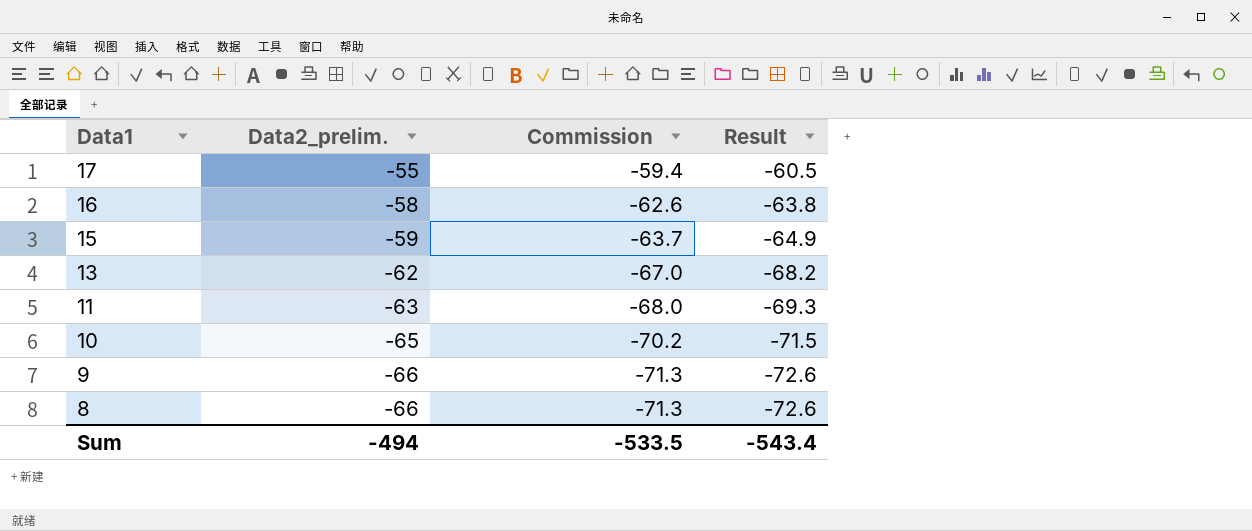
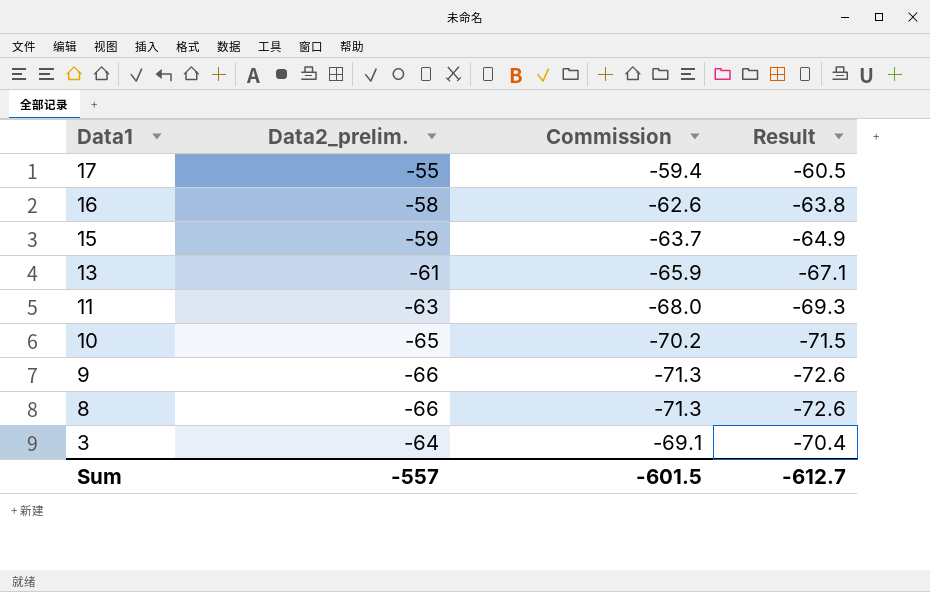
13 | Data2_prelim.: -62 -> -61
13 | Commission: -67.0 -> -65.9
13 | Result: -68.2 -> -67.1
row 3: none -> -64 | -69.1 | -70.4
Sum | Data2_prelim.: -494 -> -557
Sum | Commission: -533.5 -> -601.5
Sum | Result: -543.4 -> -612.7

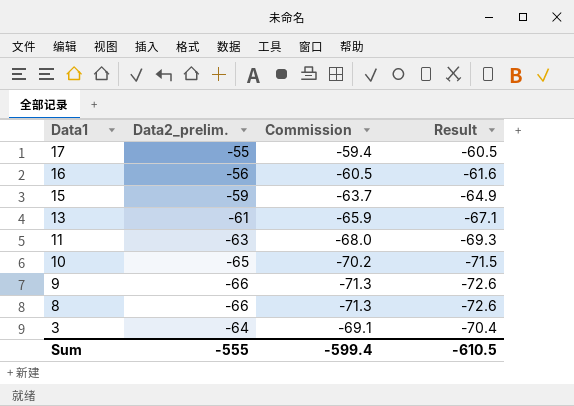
16 | Data2_prelim.: -58 -> -56
16 | Commission: -62.6 -> -60.5
16 | Result: -63.8 -> -61.6
Sum | Data2_prelim.: -557 -> -555
Sum | Commission: -601.5 -> -599.4
Sum | Result: -612.7 -> -610.5

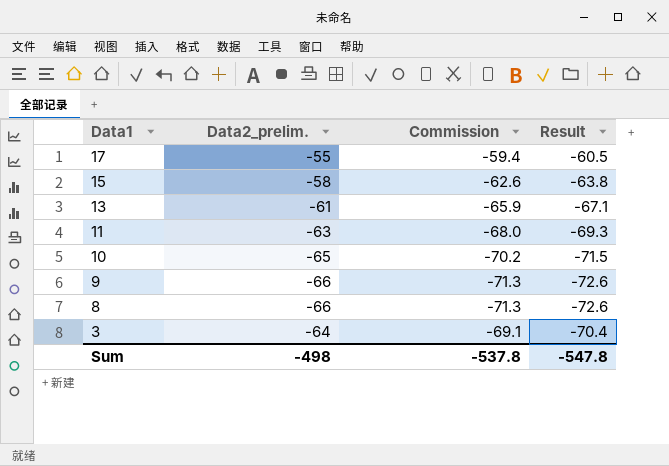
row 16: -56 | -60.5 | -61.6 -> none
15 | Data2_prelim.: -59 -> -58
15 | Commission: -63.7 -> -62.6
15 | Result: -64.9 -> -63.8
Sum | Data2_prelim.: -555 -> -498
Sum | Commission: -599.4 -> -537.8
Sum | Result: -610.5 -> -547.8

